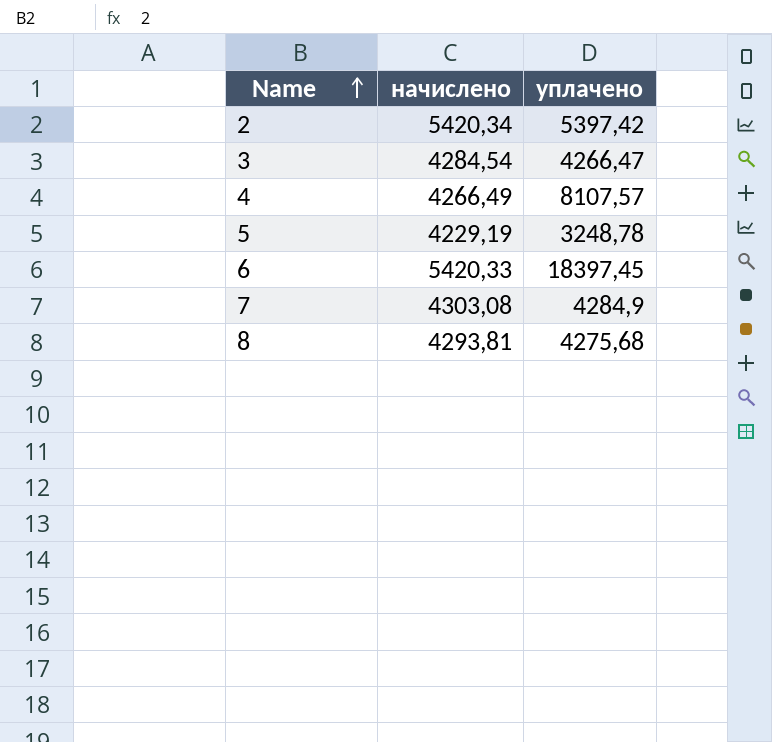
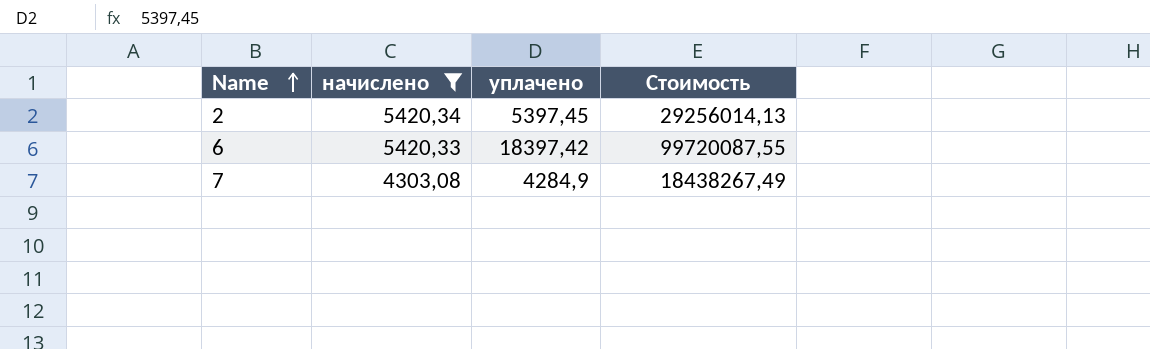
filter: none -> начислено >= 4303,08
column Стоимость | formula: none -> [начислено] * [уплачено]
2 | уплачено: 5397,42 -> 5397,45
6 | уплачено: 18397,45 -> 18397,42

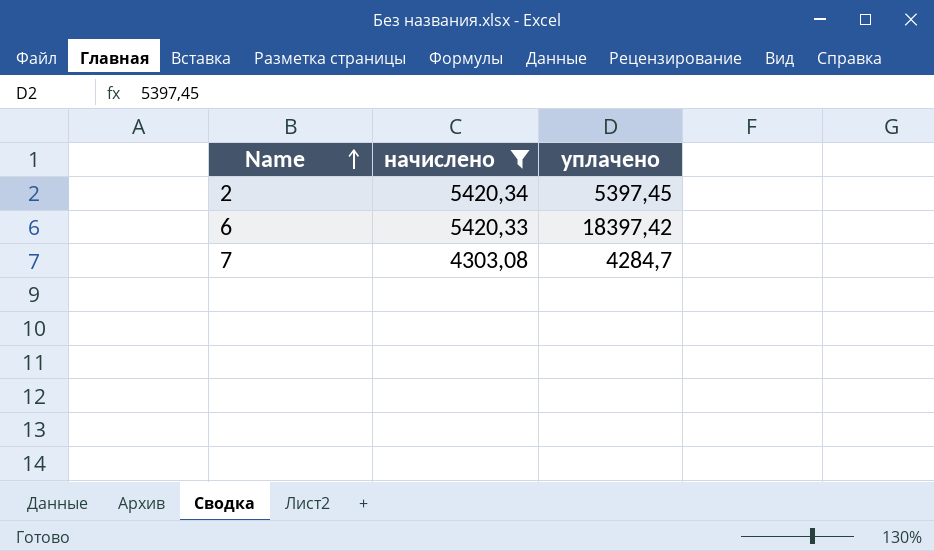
column Стоимость | formula: [начислено] * [уплачено] -> none
7 | уплачено: 4284,9 -> 4284,7

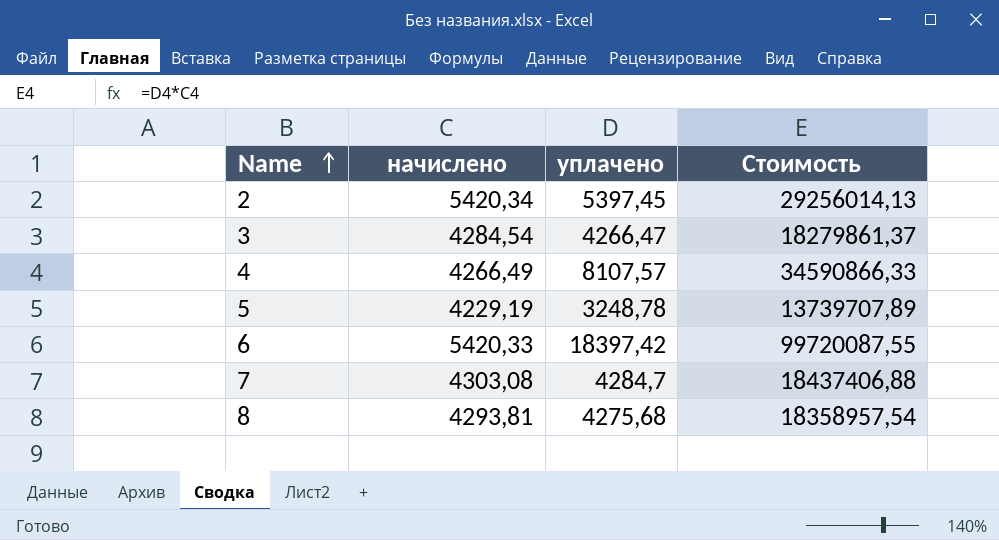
filter: начислено >= 4303,08 -> none
column Стоимость | formula: none -> [начислено] * [уплачено]

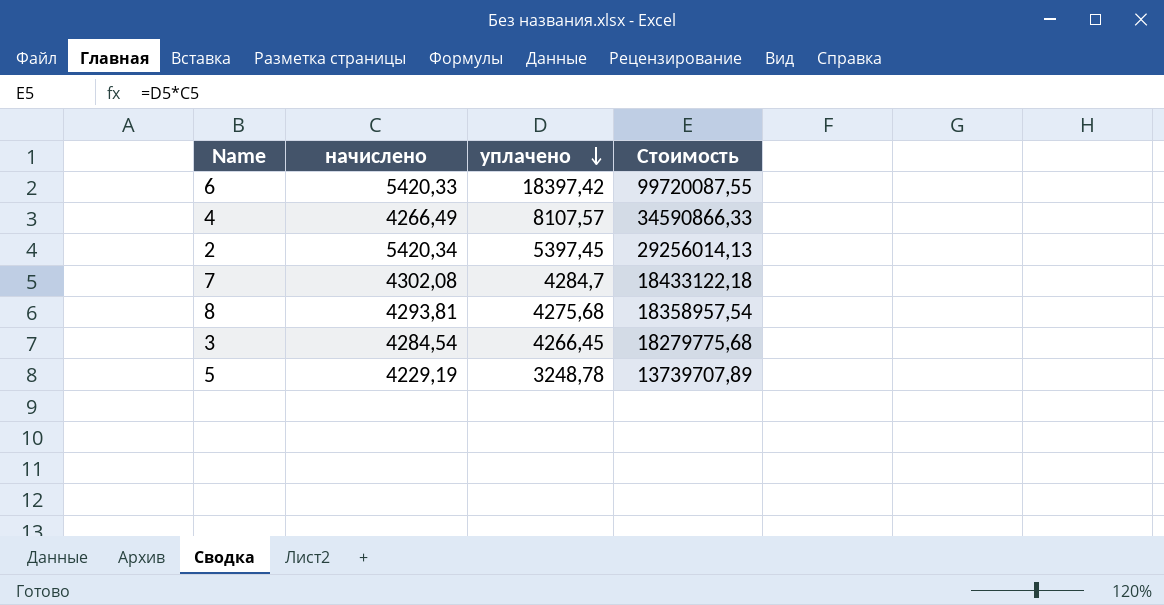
row order: Name ascending -> уплачено descending
7 | начислено: 4303,08 -> 4302,08
7 | Стоимость: 18437406,88 -> 18433122,18
3 | уплачено: 4266,47 -> 4266,45
3 | Стоимость: 18279861,37 -> 18279775,68

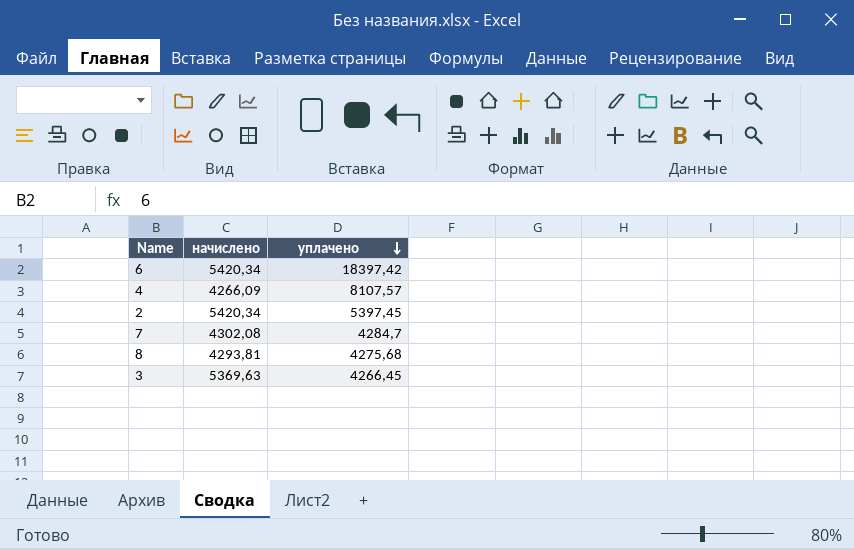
column Стоимость | formula: [начислено] * [уплачено] -> none
row 5: 4229,19 | 3248,78 | 13739707,89 -> none
6 | начислено: 5420,33 -> 5420,34
4 | начислено: 4266,49 -> 4266,09
3 | начислено: 4284,54 -> 5369,63

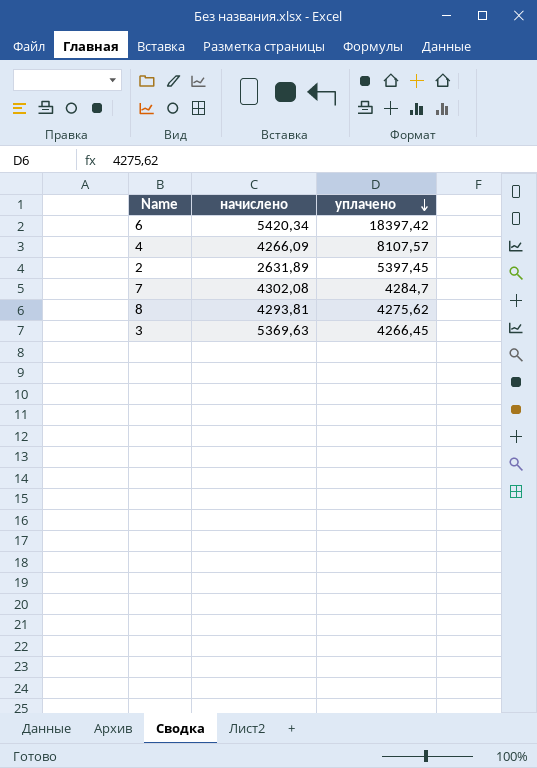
2 | начислено: 5420,34 -> 2631,89
8 | уплачено: 4275,68 -> 4275,62

